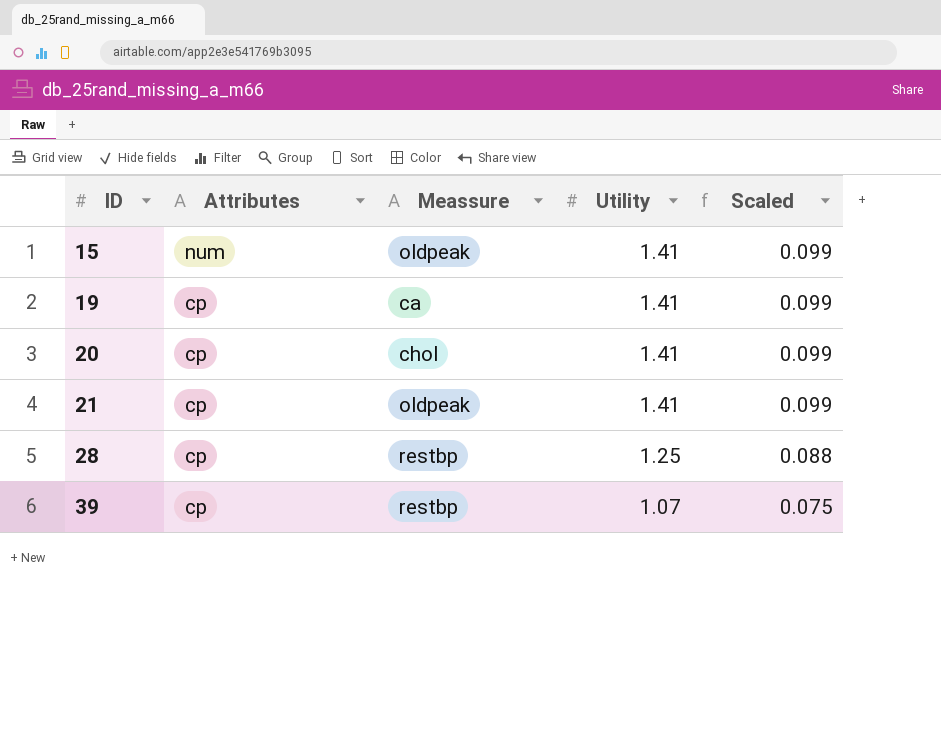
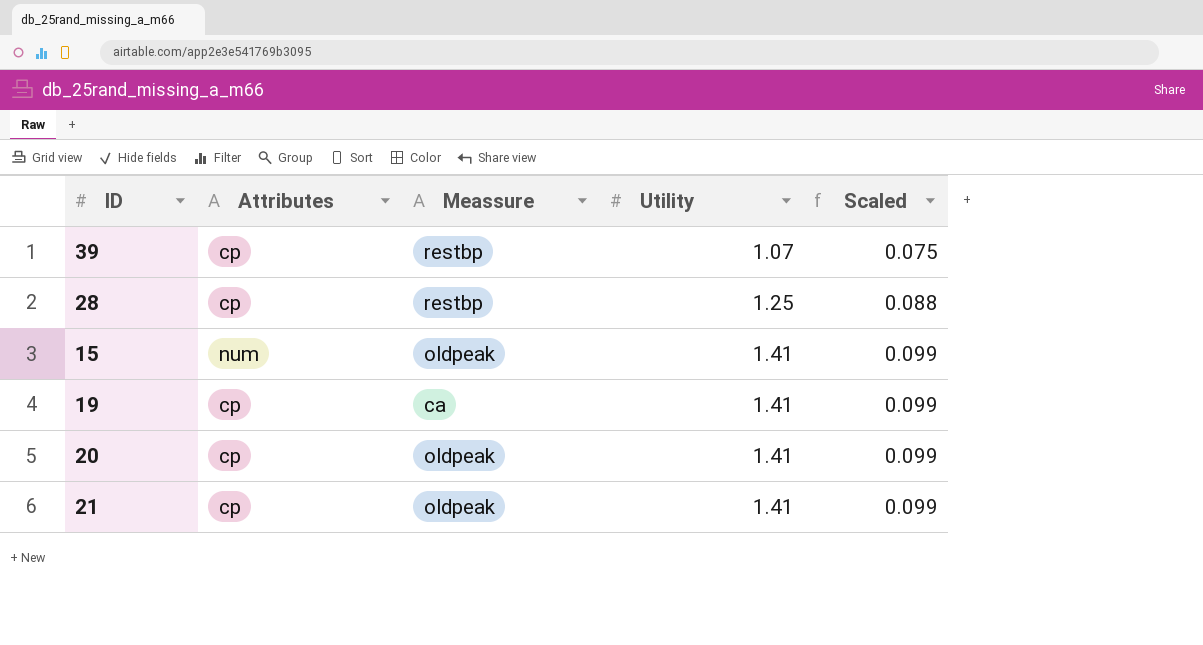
row order: ID ascending -> Utility ascending
20 | Meassure: chol -> oldpeak

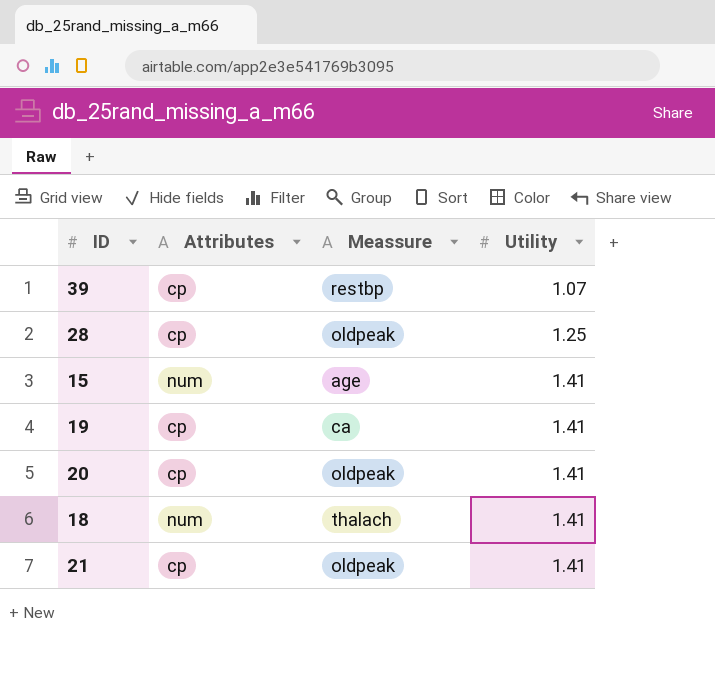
column Scaled | formula: [Utility] * 0.07 -> none
28 | Meassure: restbp -> oldpeak
15 | Meassure: oldpeak -> age
row 18: none -> num | thalach | 1.41

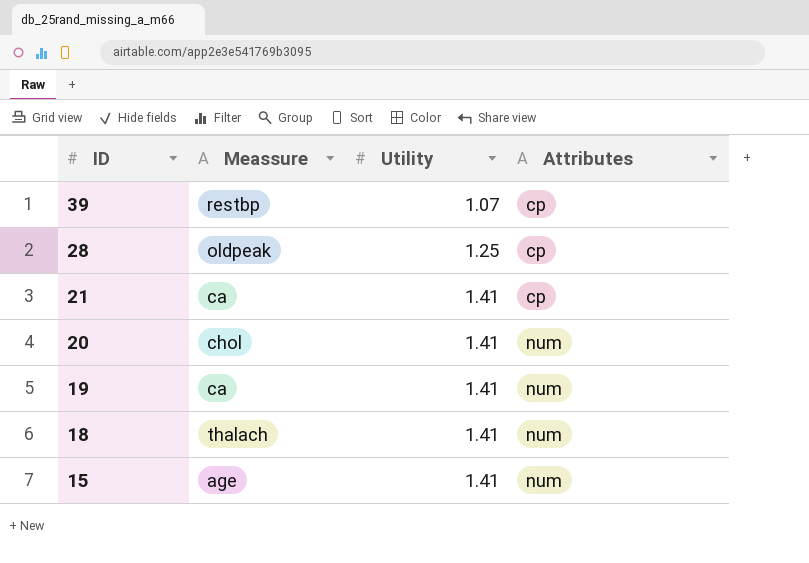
row order: Utility ascending -> ID descending
column Attributes | position: 2 -> 4
21 | Meassure: oldpeak -> ca
20 | Meassure: oldpeak -> chol
20 | Attributes: cp -> num
19 | Attributes: cp -> num

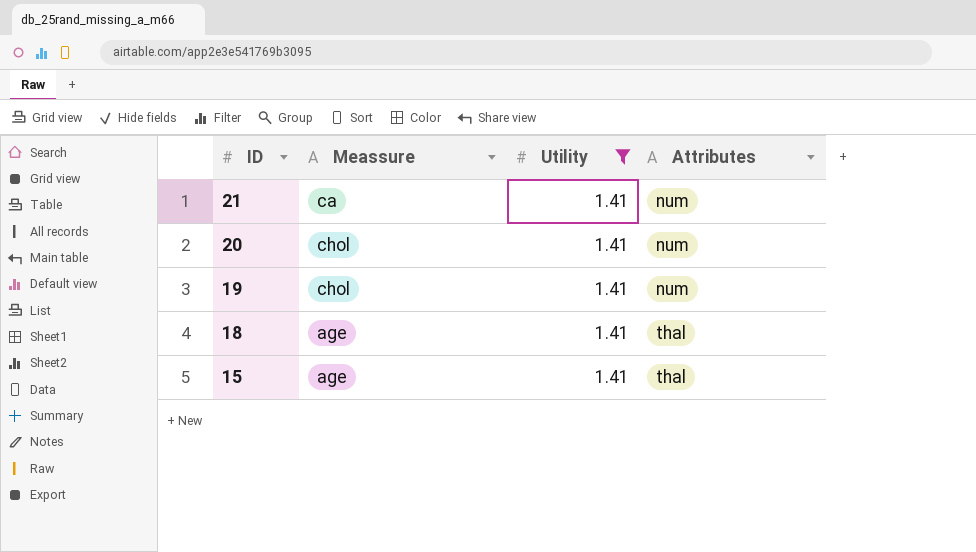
filter: none -> Utility = 1.41
21 | Attributes: cp -> num
19 | Meassure: ca -> chol
18 | Meassure: thalach -> age
18 | Attributes: num -> thal
15 | Attributes: num -> thal

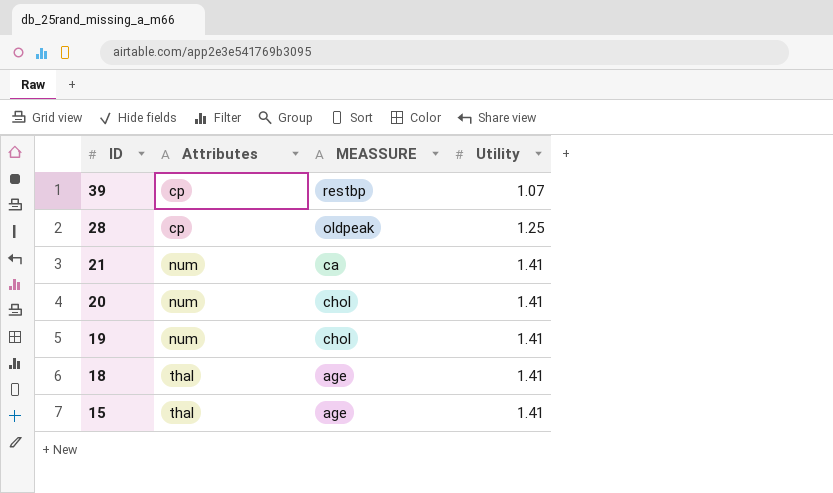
filter: Utility = 1.41 -> none
column Attributes | position: 4 -> 2
column name: Meassure -> MEASSURE

